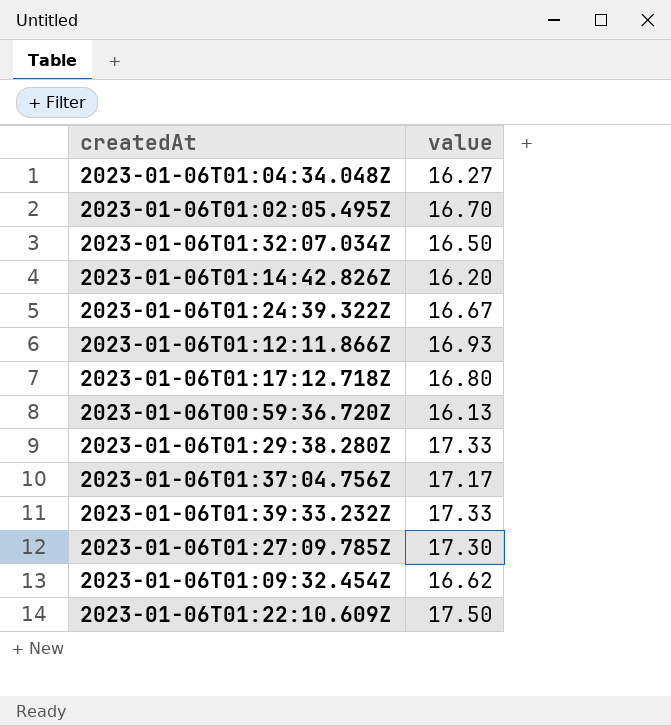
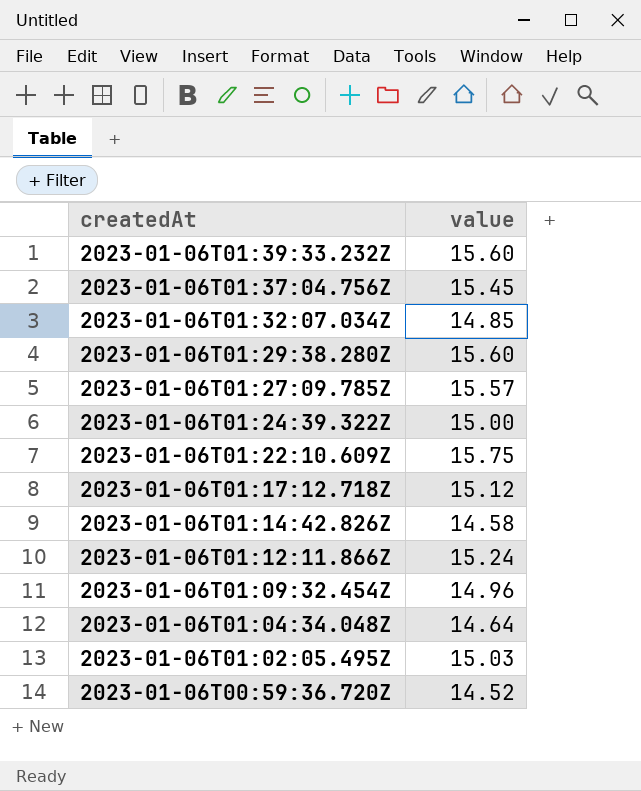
row order: none -> createdAt descending
2023-01-06T01:39:33.232Z | value: 17.33 -> 15.60
2023-01-06T01:37:04.756Z | value: 17.17 -> 15.45
2023-01-06T01:32:07.034Z | value: 16.50 -> 14.85
2023-01-06T01:29:38.280Z | value: 17.33 -> 15.60
2023-01-06T01:27:09.785Z | value: 17.30 -> 15.57
2023-01-06T01:24:39.322Z | value: 16.67 -> 15.00
2023-01-06T01:22:10.609Z | value: 17.50 -> 15.75
2023-01-06T01:17:12.718Z | value: 16.80 -> 15.12
2023-01-06T01:14:42.826Z | value: 16.20 -> 14.58
2023-01-06T01:12:11.866Z | value: 16.93 -> 15.24
2023-01-06T01:09:32.454Z | value: 16.62 -> 14.96
2023-01-06T01:04:34.048Z | value: 16.27 -> 14.64
2023-01-06T01:02:05.495Z | value: 16.70 -> 15.03
2023-01-06T00:59:36.720Z | value: 16.13 -> 14.52

